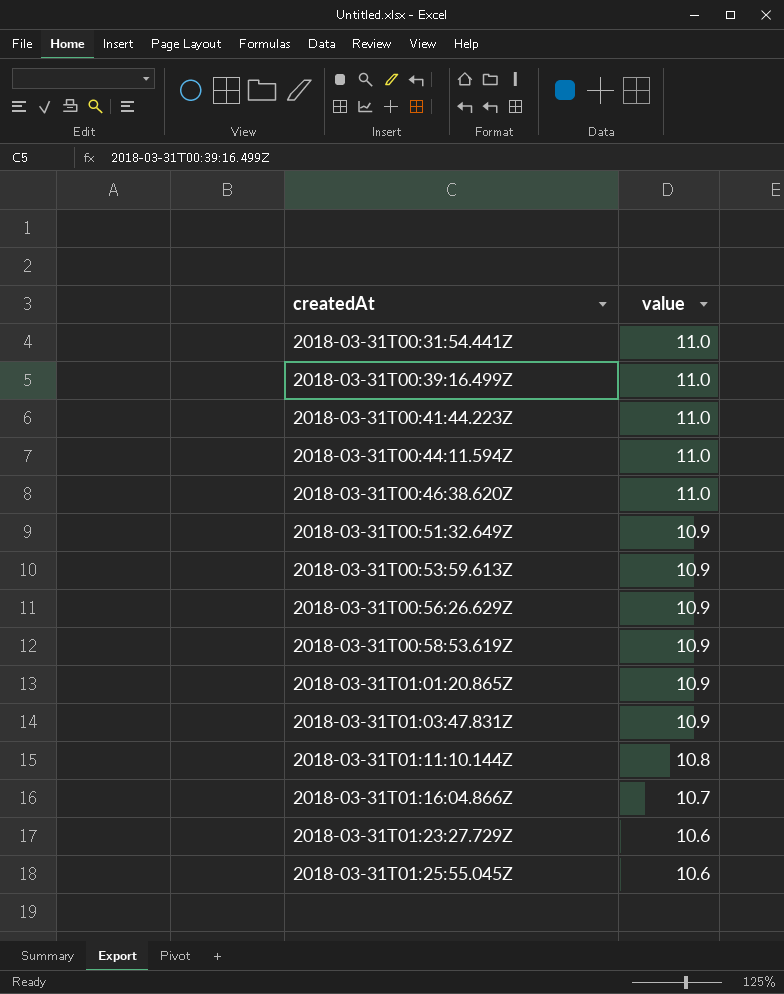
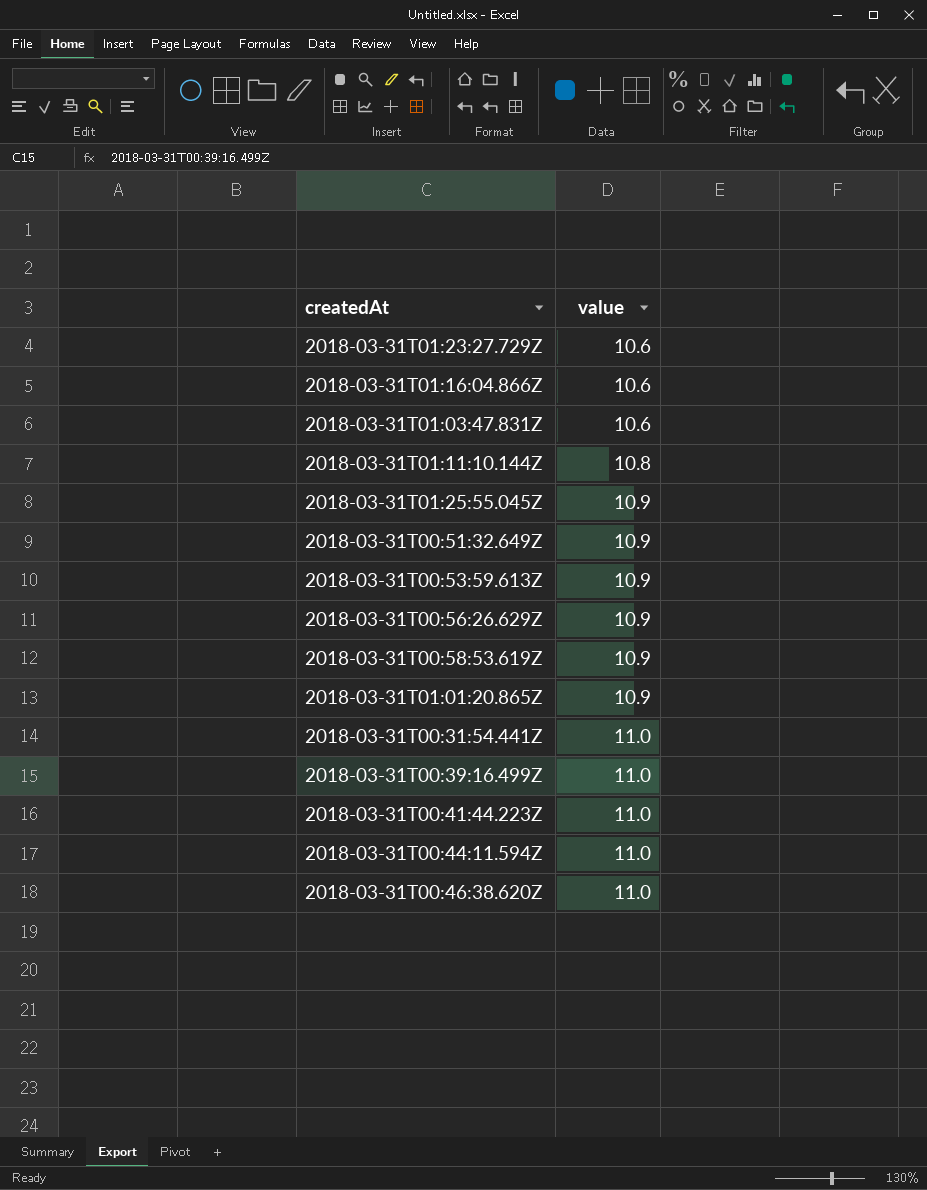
row order: createdAt ascending -> value ascending
2018-03-31T01:16:04.866Z | value: 10.7 -> 10.6
2018-03-31T01:03:47.831Z | value: 10.9 -> 10.6
2018-03-31T01:25:55.045Z | value: 10.6 -> 10.9

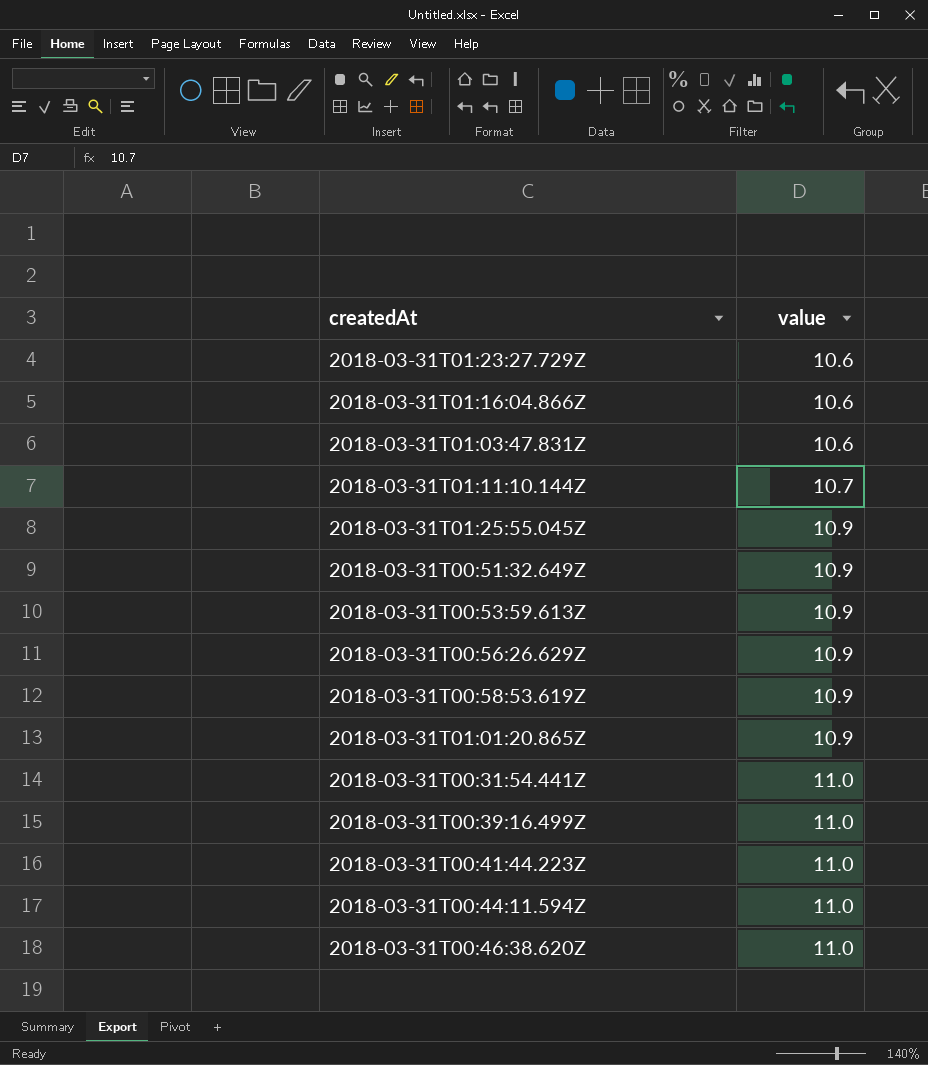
2018-03-31T01:11:10.144Z | value: 10.8 -> 10.7

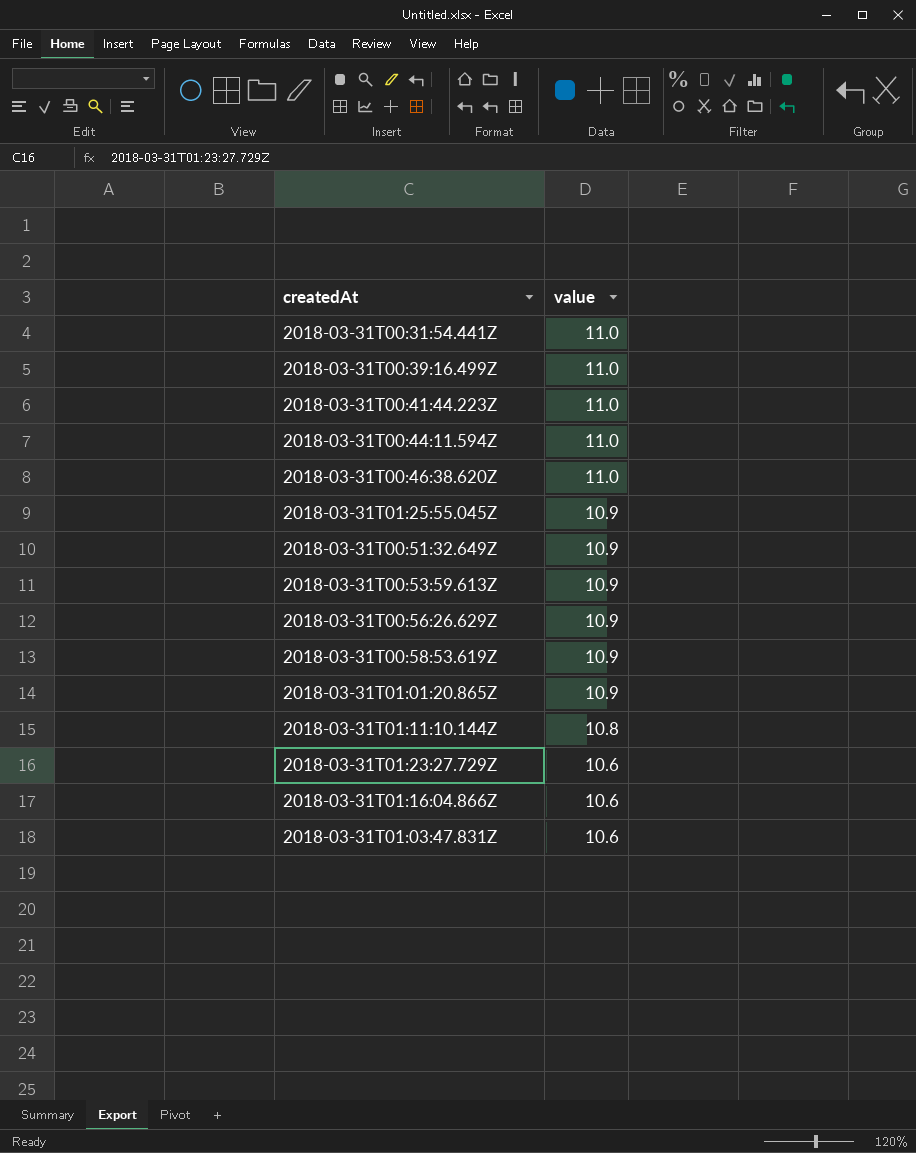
row order: value ascending -> value descending
2018-03-31T01:11:10.144Z | value: 10.7 -> 10.8

